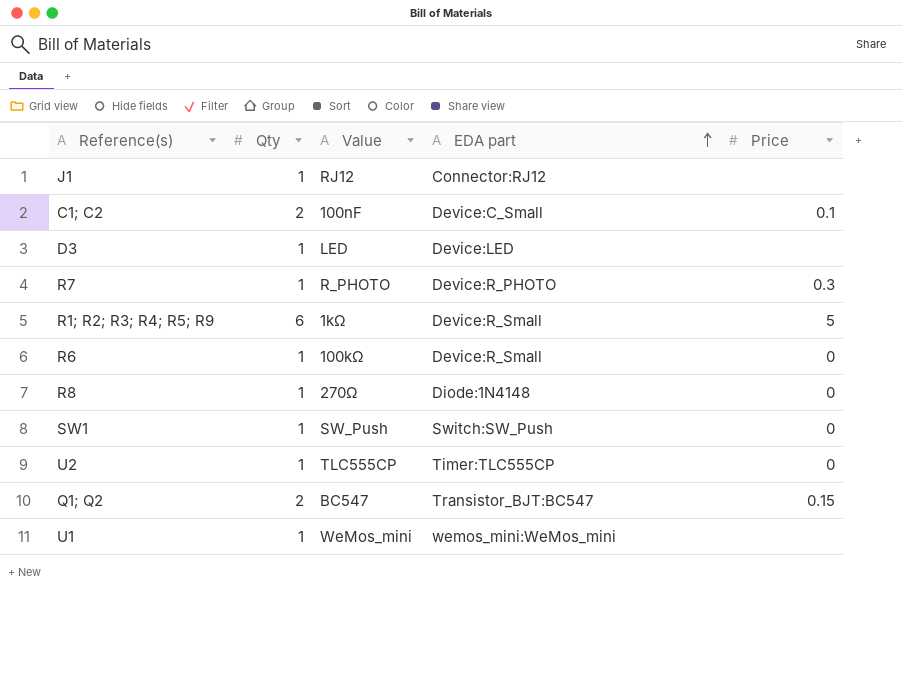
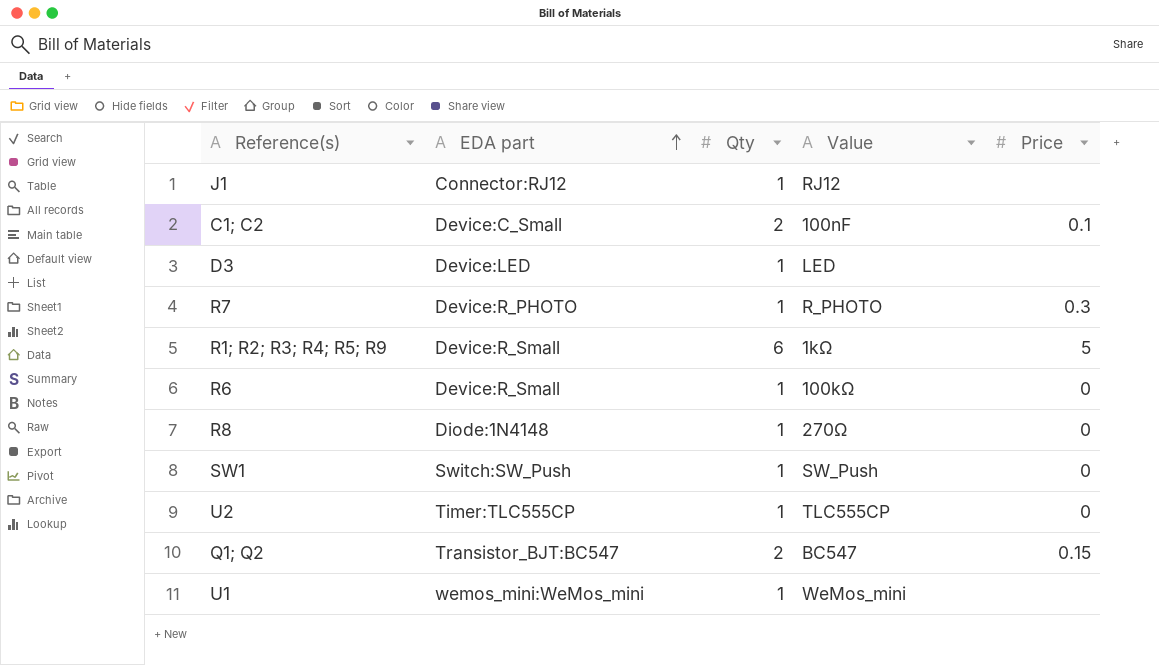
column EDA part | position: 4 -> 2

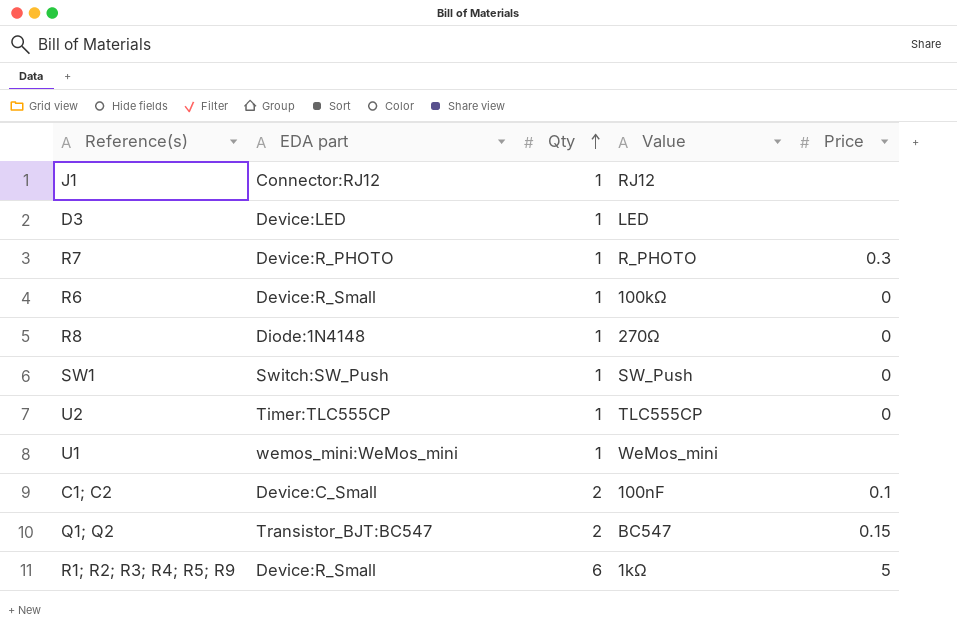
row order: EDA part ascending -> Qty ascending

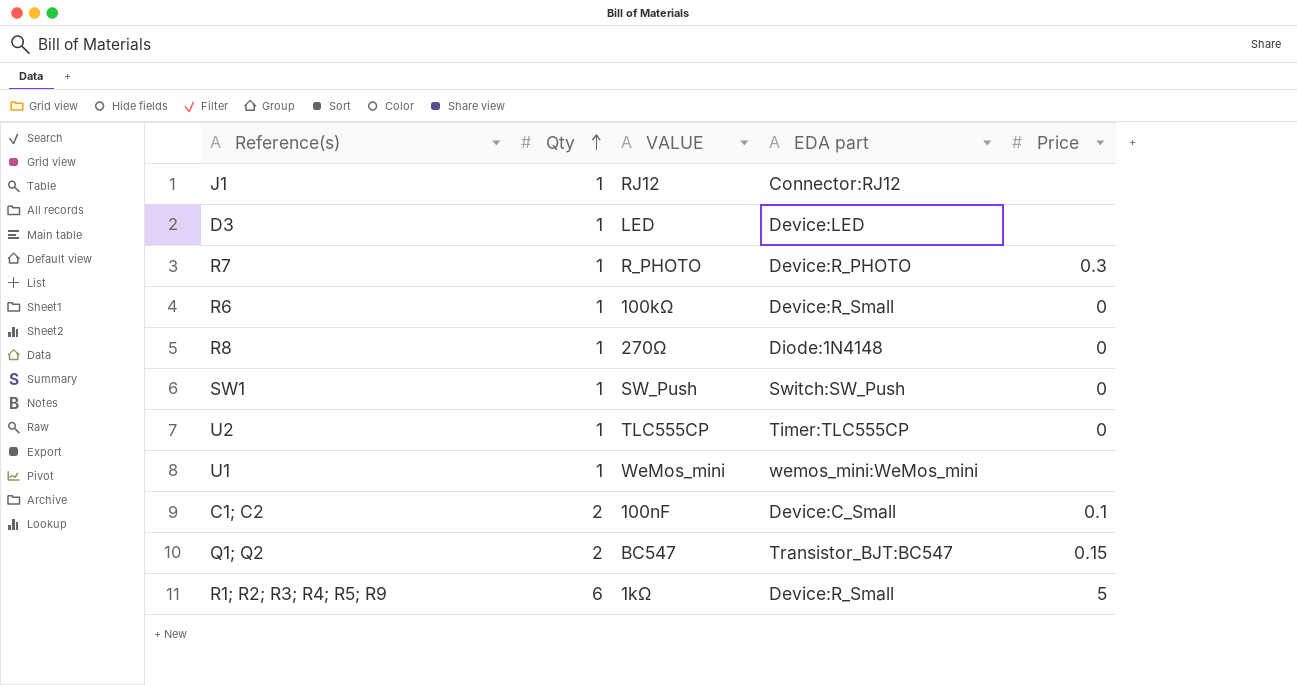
column name: Value -> VALUE
column EDA part | position: 2 -> 4

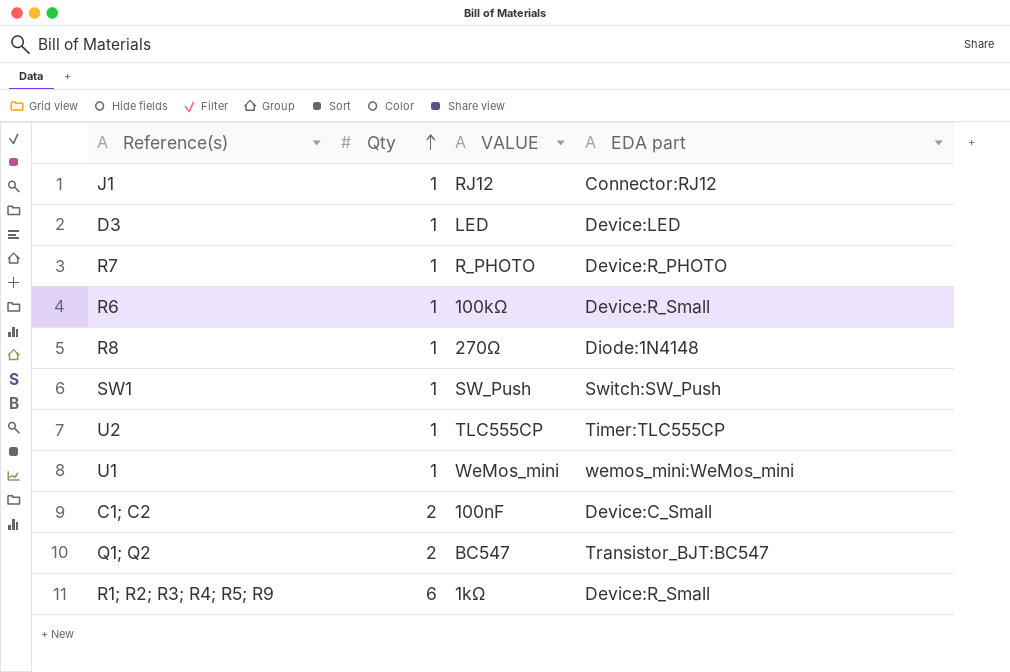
column Price | position: 5 -> none

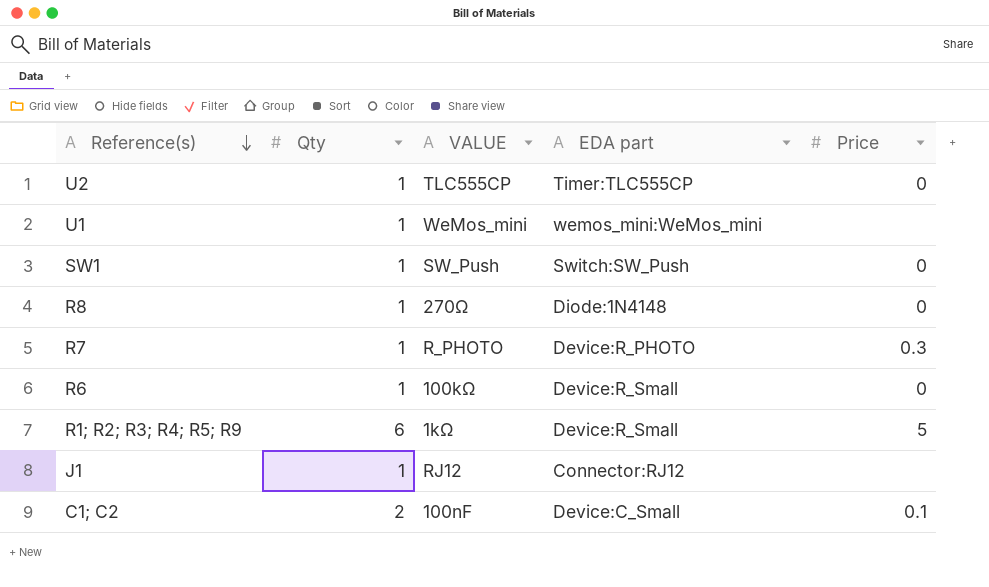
row order: Qty ascending -> Reference(s) descending
column Price | position: none -> 5
row D3: 1 | LED | Device:LED -> none
row Q1; Q2: 2 | BC547 | Transistor_BJT:BC547 -> none

